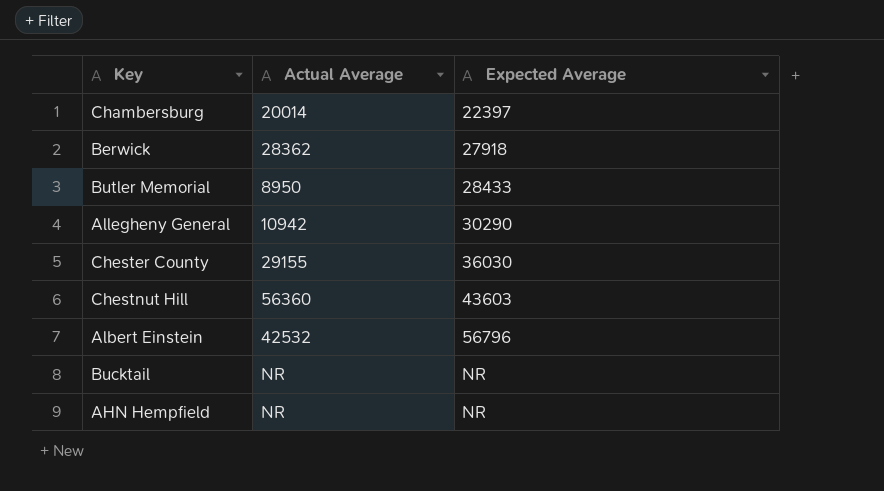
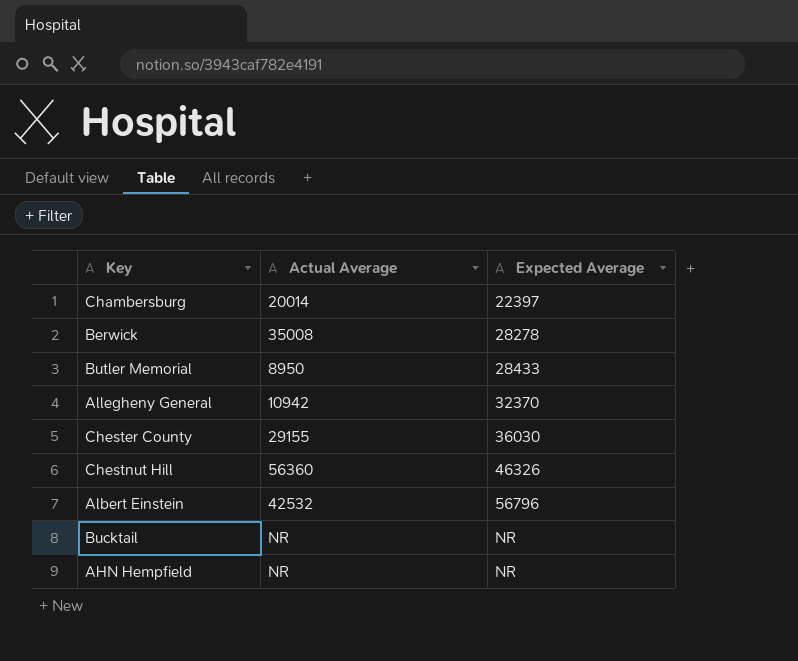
Berwick | Actual Average: 28362 -> 35008
Berwick | Expected Average: 27918 -> 28278
Allegheny General | Expected Average: 30290 -> 32370
Chestnut Hill | Expected Average: 43603 -> 46326

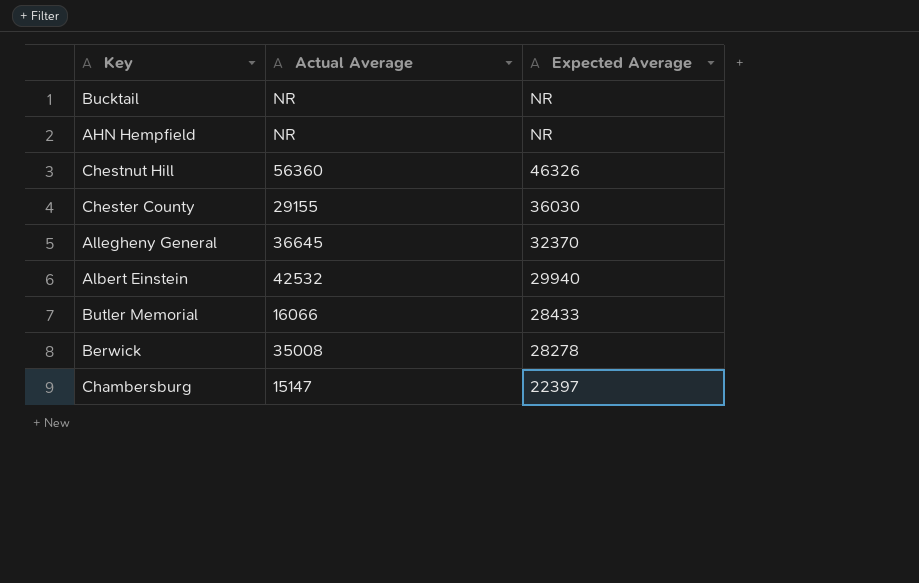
row order: Expected Average ascending -> Expected Average descending
Allegheny General | Actual Average: 10942 -> 36645
Albert Einstein | Expected Average: 56796 -> 29940
Butler Memorial | Actual Average: 8950 -> 16066
Chambersburg | Actual Average: 20014 -> 15147

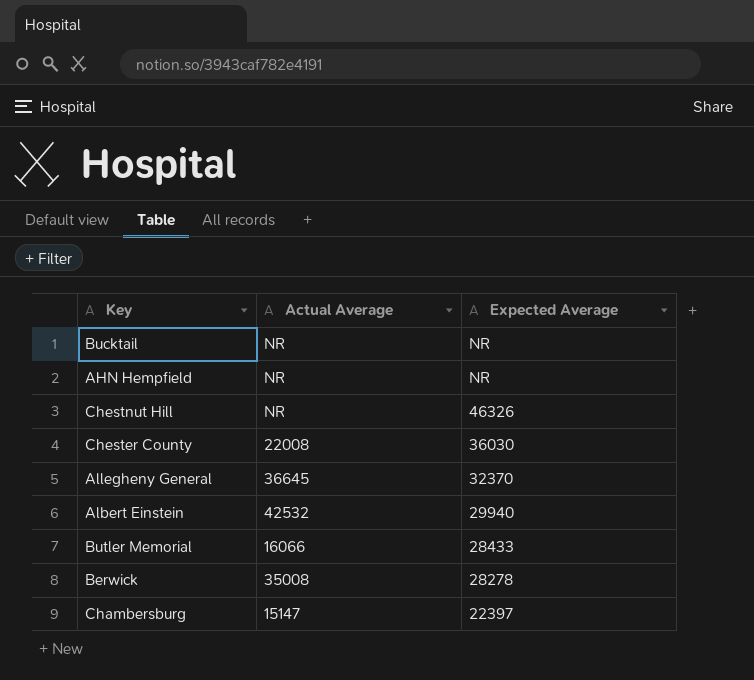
Chestnut Hill | Actual Average: 56360 -> NR
Chester County | Actual Average: 29155 -> 22008

